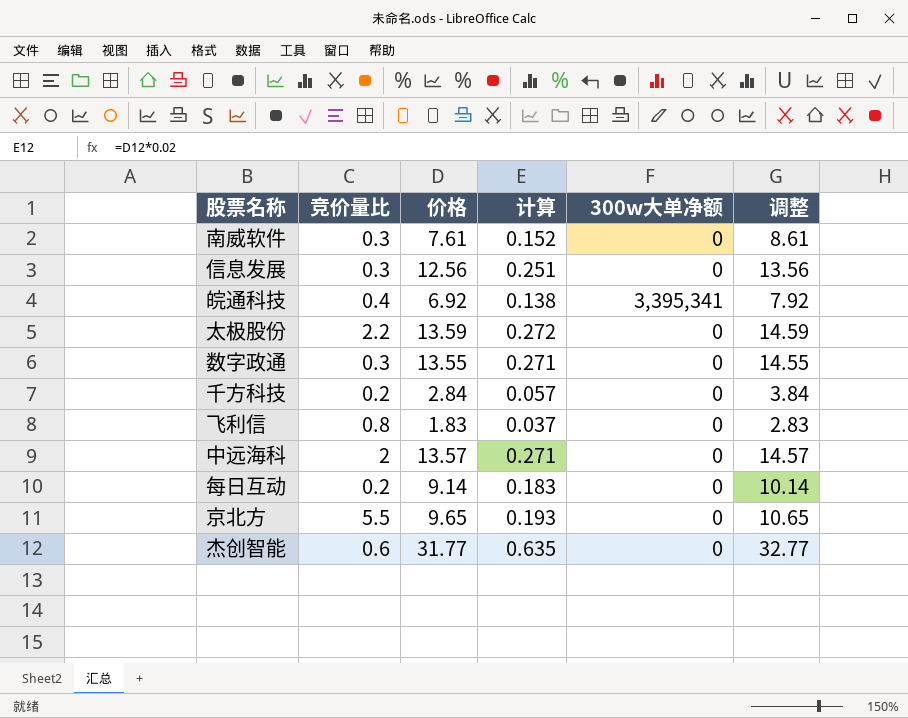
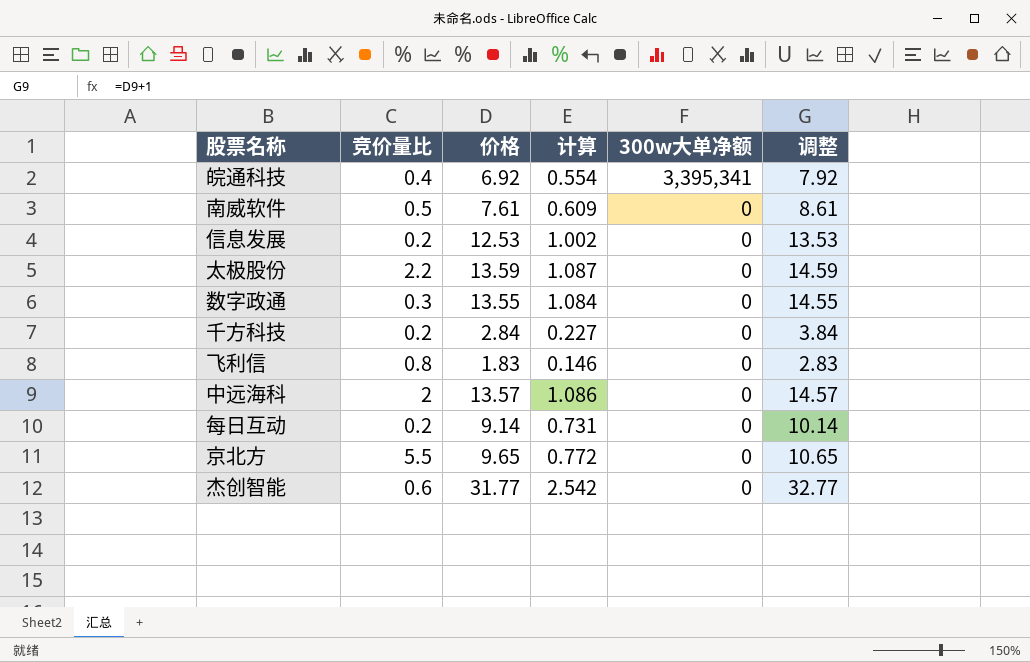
row order: none -> 300w大单净额 descending
column 计算 | formula: [价格] * 0.02 -> [价格] * 0.08
南威软件 | 竞价量比: 0.3 -> 0.5
信息发展 | 竞价量比: 0.3 -> 0.2
信息发展 | 价格: 12.56 -> 12.53
信息发展 | 调整: 13.56 -> 13.53

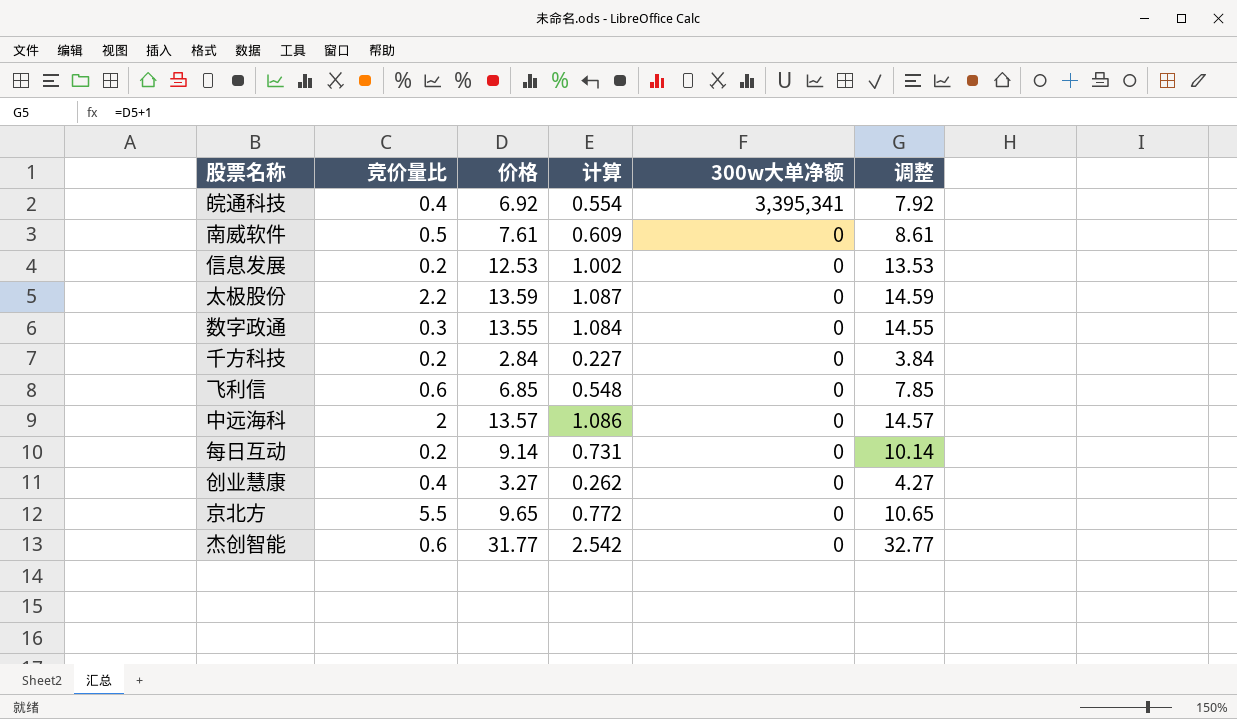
飞利信 | 竞价量比: 0.8 -> 0.6
飞利信 | 价格: 1.83 -> 6.85
飞利信 | 计算: 0.146 -> 0.548
飞利信 | 调整: 2.83 -> 7.85
row 创业慧康: none -> 0.4 | 3.27 | 0.262 | 0 | 4.27

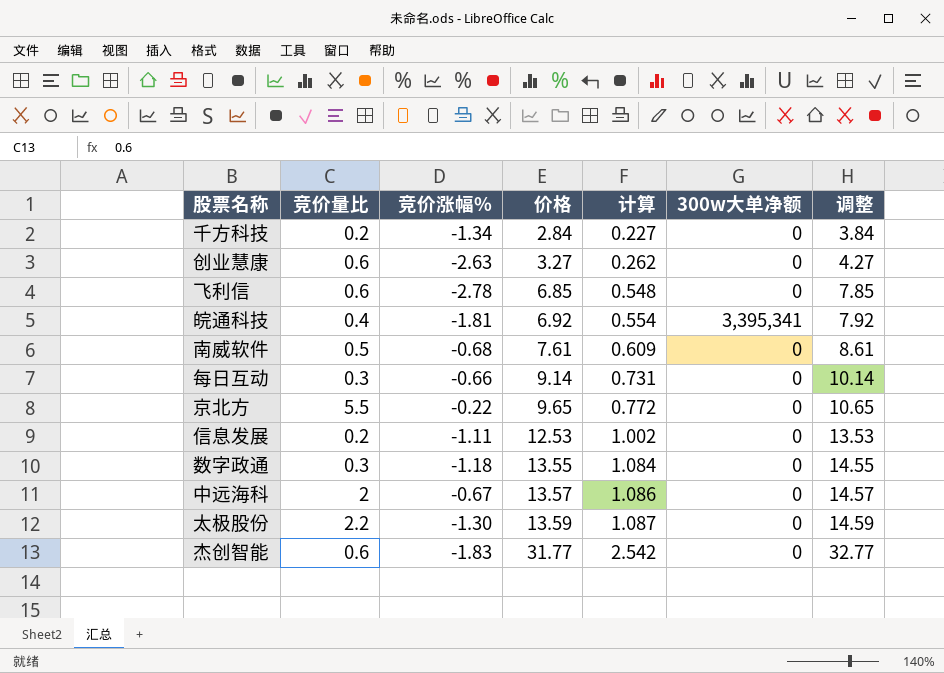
row order: 300w大单净额 descending -> 价格 ascending
column 竞价涨幅% | position: none -> 3
创业慧康 | 竞价量比: 0.4 -> 0.6
每日互动 | 竞价量比: 0.2 -> 0.3

